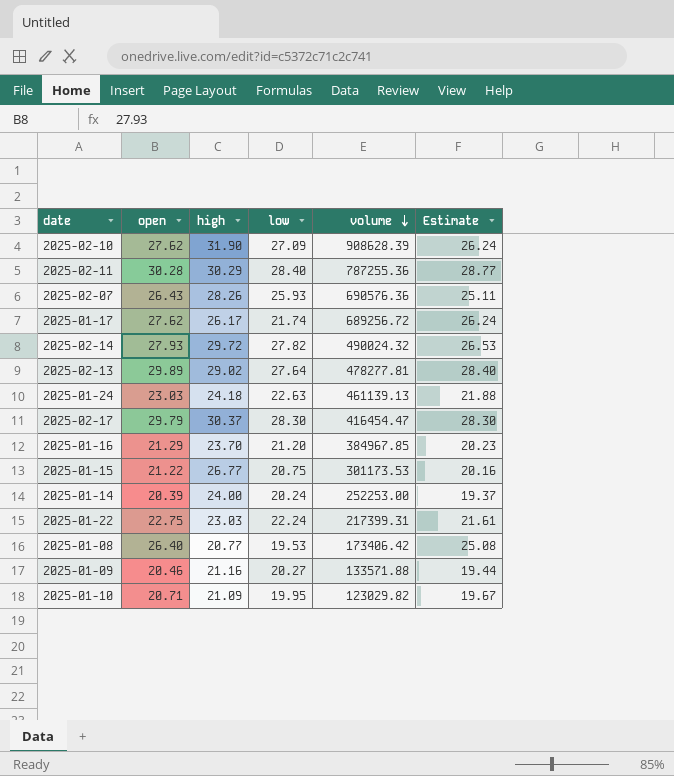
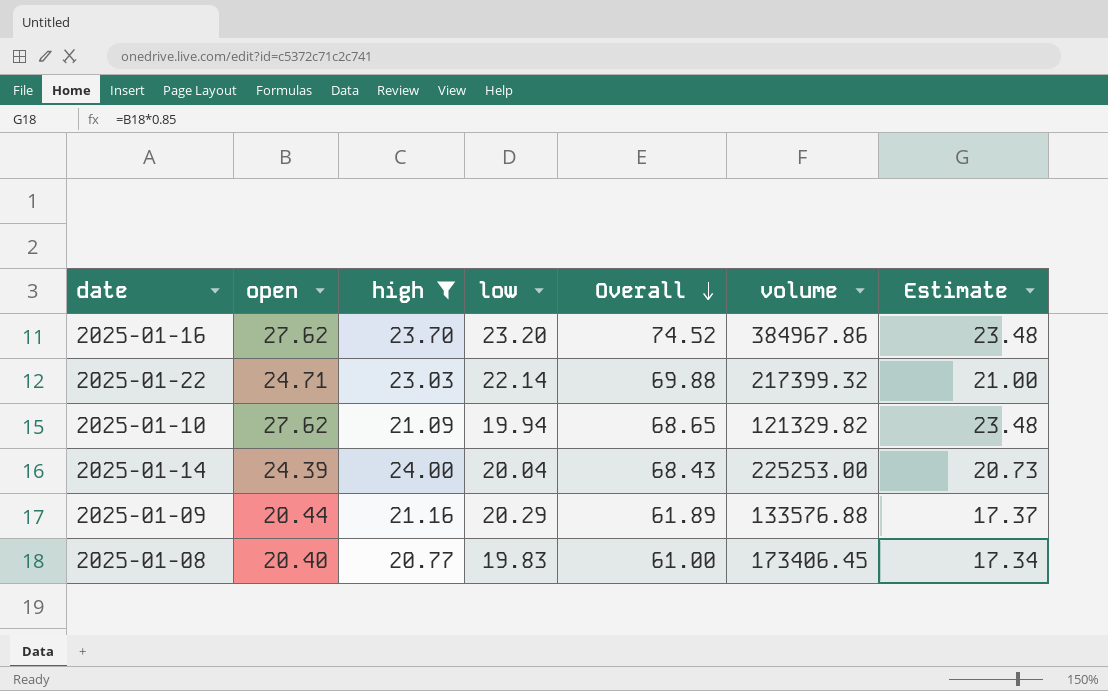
filter: none -> high <= 24.00
row order: volume descending -> Overall descending
column Overall | formula: none -> [open] + [high] + [low]
column Estimate | formula: [open] * 0.95 -> [open] * 0.85
2025-01-16 | open: 21.29 -> 27.62
2025-01-16 | low: 21.20 -> 23.20
2025-01-16 | volume: 384967.85 -> 384967.86
2025-01-22 | open: 22.75 -> 24.71
2025-01-22 | low: 22.24 -> 22.14
2025-01-22 | volume: 217399.31 -> 217399.32
2025-01-10 | open: 20.71 -> 27.62
2025-01-10 | low: 19.95 -> 19.94
2025-01-10 | volume: 123029.82 -> 121329.82
2025-01-14 | open: 20.39 -> 24.39
2025-01-14 | low: 20.24 -> 20.04
2025-01-14 | volume: 252253.00 -> 225253.00
2025-01-09 | open: 20.46 -> 20.44
2025-01-09 | low: 20.27 -> 20.29
2025-01-09 | volume: 133571.88 -> 133576.88
2025-01-08 | open: 26.40 -> 20.40
2025-01-08 | low: 19.53 -> 19.83
2025-01-08 | volume: 173406.42 -> 173406.45

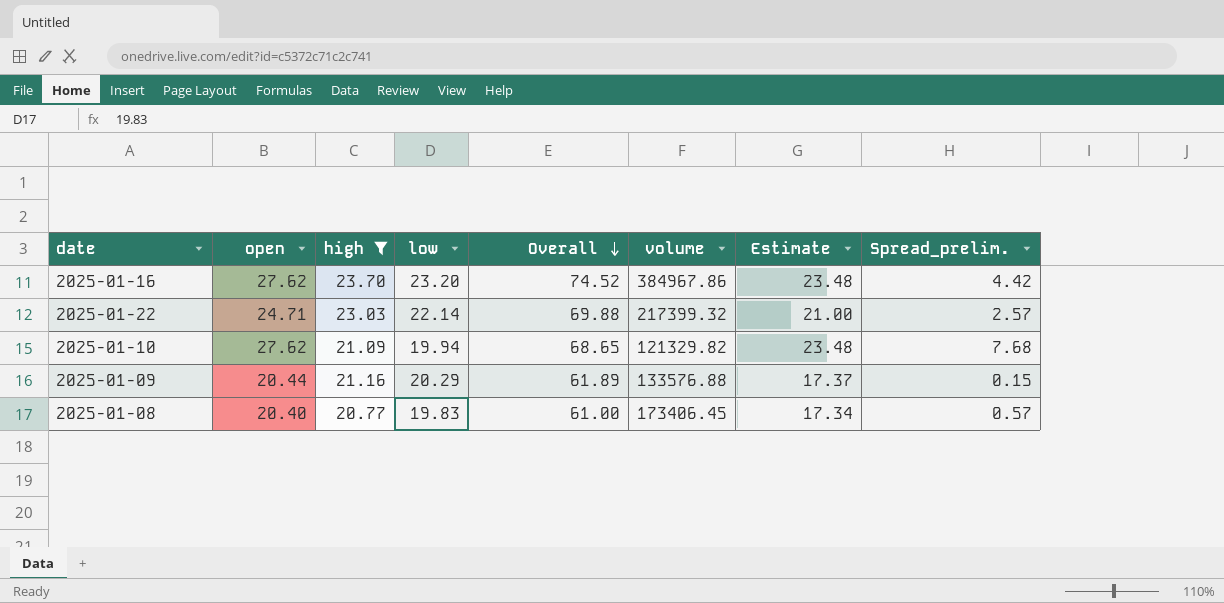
column Spread_prelim. | formula: none -> [open] - [low]
row 2025-01-14: 24.39 | 24.00 | 20.04 | 68.43 | 225253.00 | 20.73 -> none

